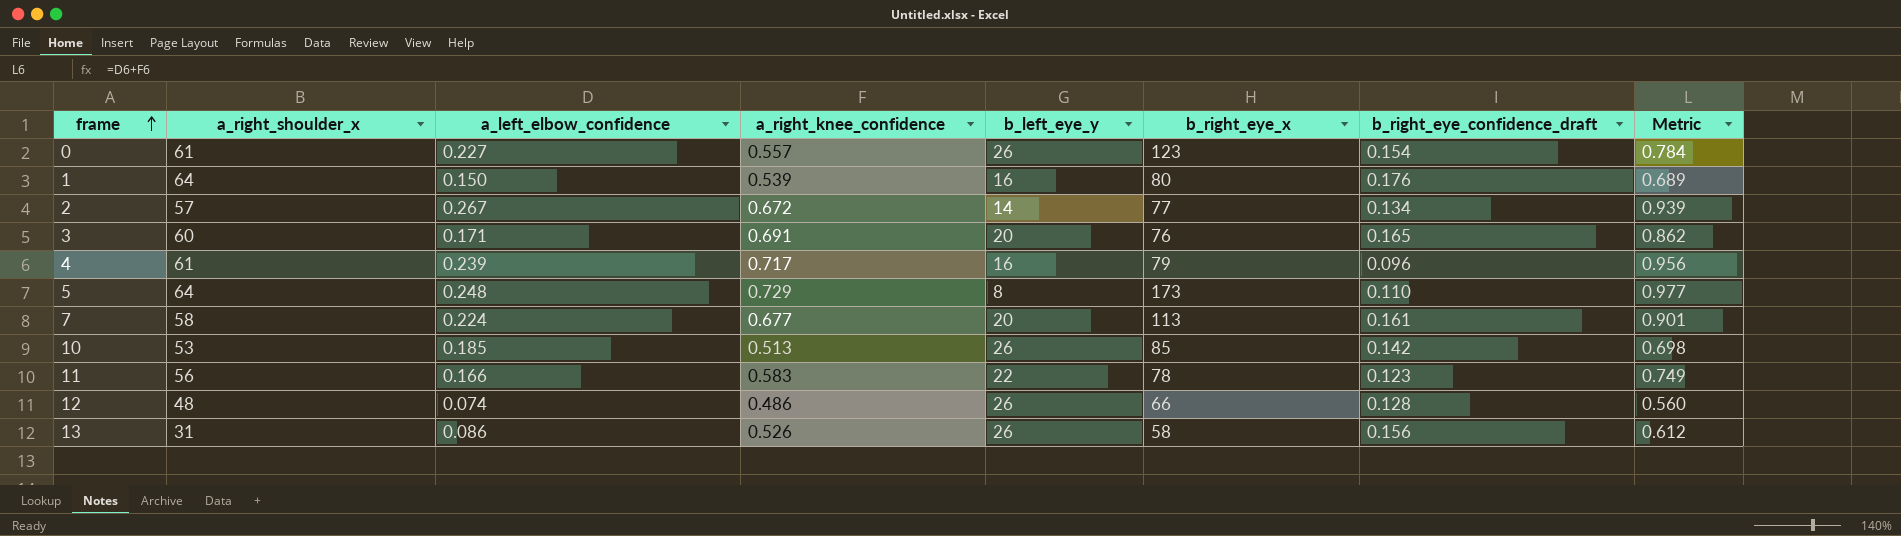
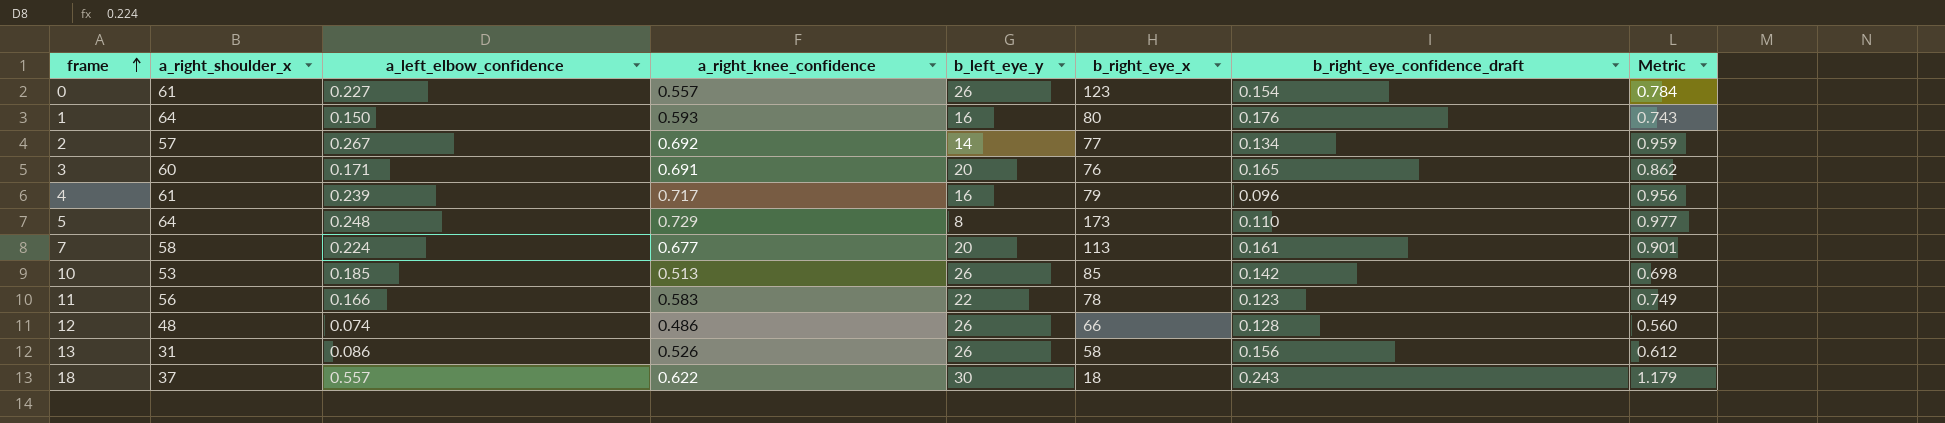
1 | a_right_knee_confidence: 0.539 -> 0.593
1 | Metric: 0.689 -> 0.743
2 | a_right_knee_confidence: 0.672 -> 0.692
2 | Metric: 0.939 -> 0.959
row 18: none -> 37 | 0.557 | 0.622 | 30 | 18 | 0.243 | 1.179

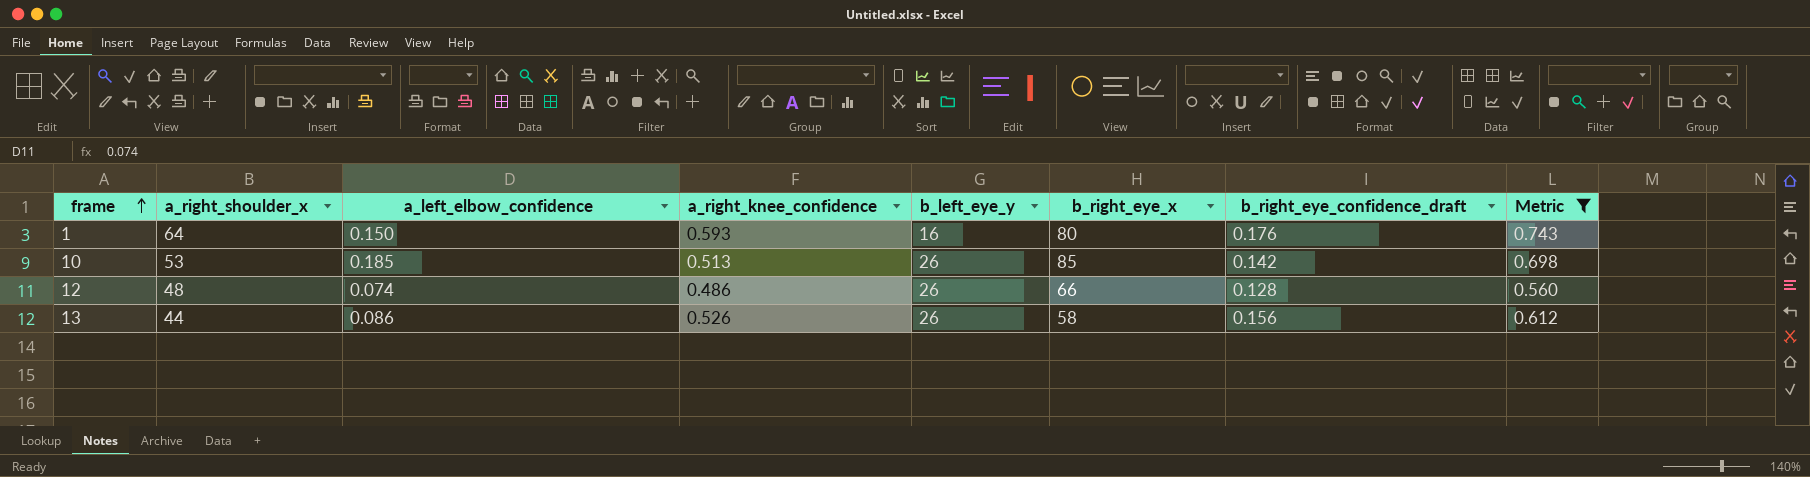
filter: none -> Metric <= 0.743
13 | a_right_shoulder_x: 31 -> 44

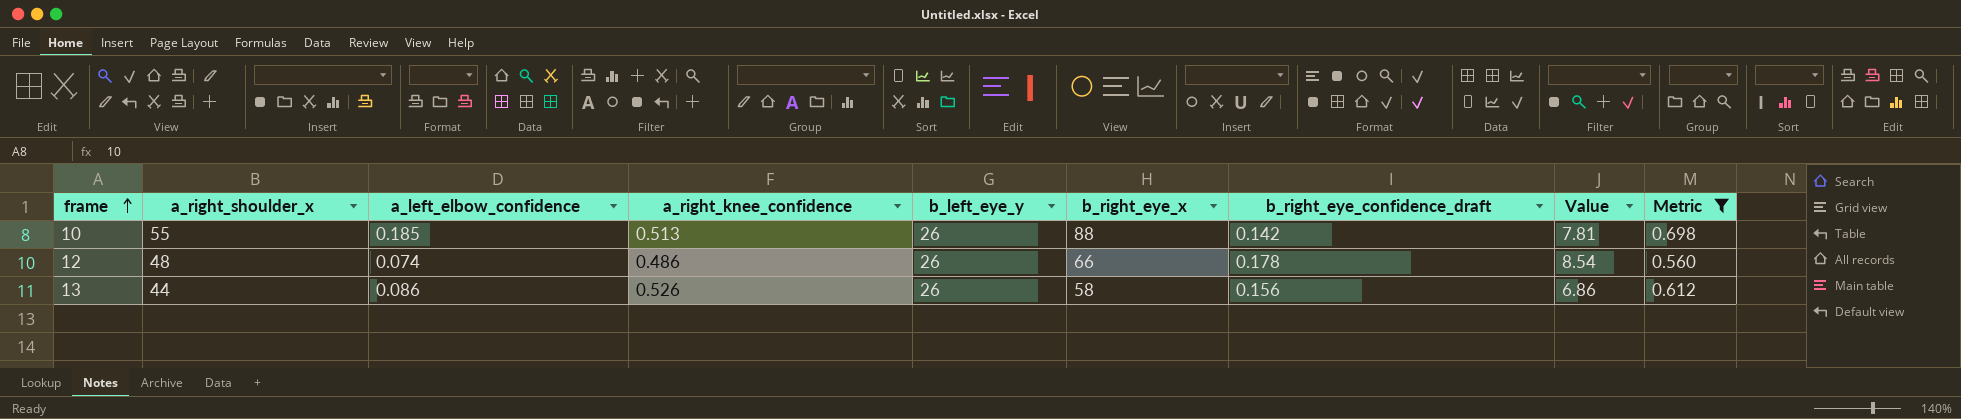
column Value | formula: none -> [a_right_shoulder_x] * [b_right_eye_confidence_draft]
row 1: 64 | 0.150 | 0.593 | 16 | 80 | 0.176 | 0.743 -> none
10 | a_right_shoulder_x: 53 -> 55
10 | b_right_eye_x: 85 -> 88
12 | b_right_eye_confidence_draft: 0.128 -> 0.178

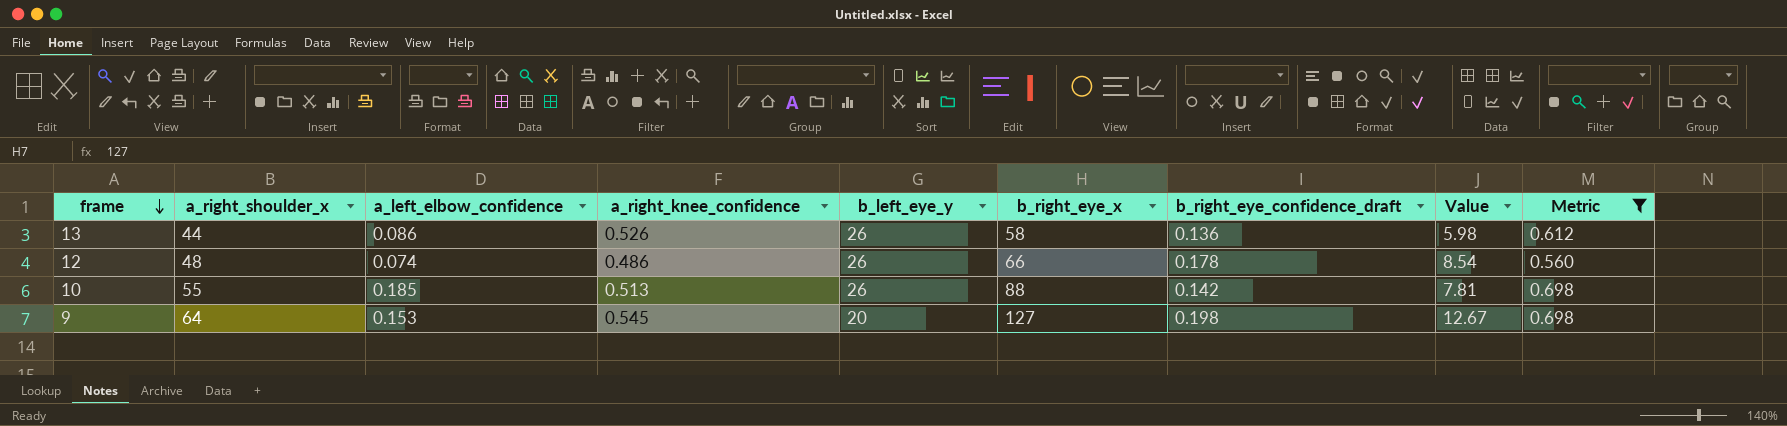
row order: frame ascending -> frame descending
13 | b_right_eye_confidence_draft: 0.156 -> 0.136
13 | Value: 6.86 -> 5.98
row 9: none -> 64 | 0.153 | 0.545 | 20 | 127 | 0.198 | 12.67 | 0.698

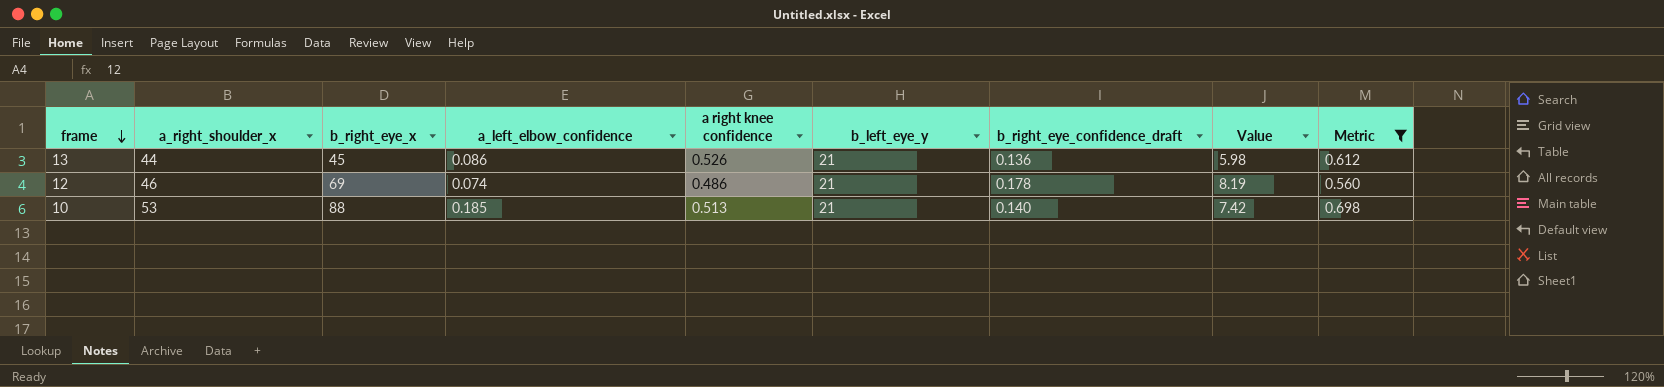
column b_right_eye_x | position: 6 -> 3
column name: a_right_knee_confidence -> a right knee confidence
row 9: 64 | 0.153 | 0.545 | 20 | 127 | 0.198 | 12.67 | 0.698 -> none
13 | b_right_eye_x: 58 -> 45
13 | b_left_eye_y: 26 -> 21
12 | a_right_shoulder_x: 48 -> 46
12 | b_right_eye_x: 66 -> 69
12 | b_left_eye_y: 26 -> 21
12 | Value: 8.54 -> 8.19
10 | a_right_shoulder_x: 55 -> 53
10 | b_left_eye_y: 26 -> 21
10 | b_right_eye_confidence_draft: 0.142 -> 0.140
10 | Value: 7.81 -> 7.42

